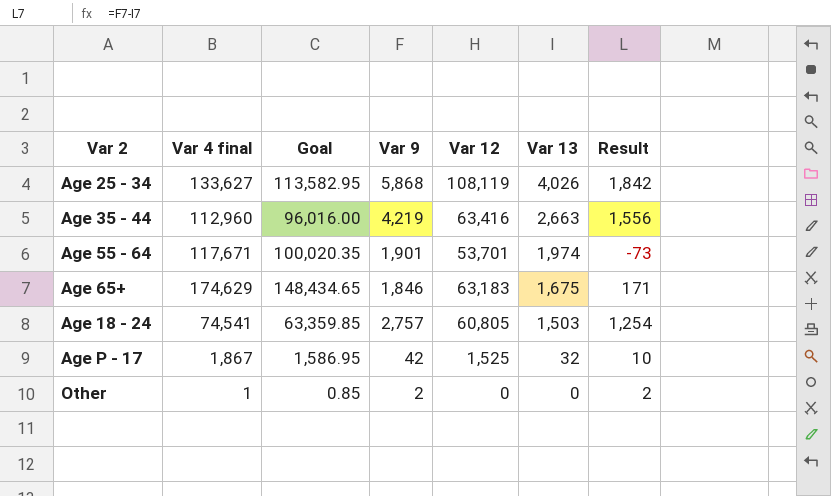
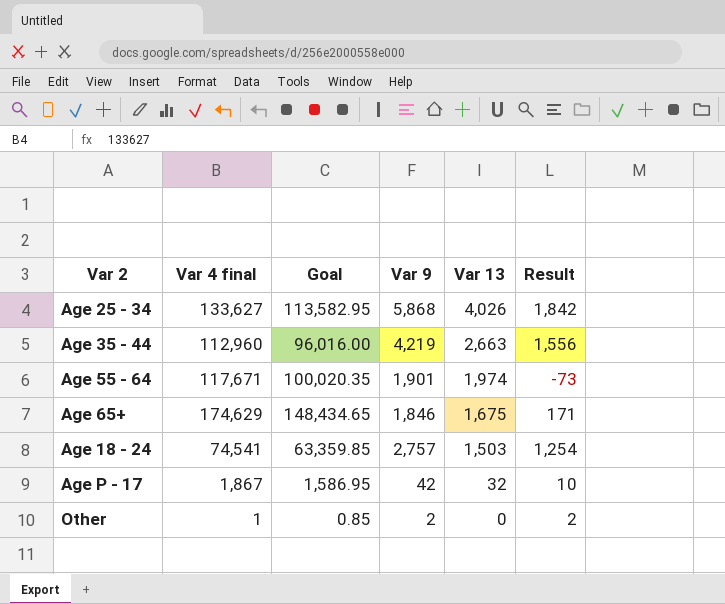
column Var 12 | position: 5 -> none

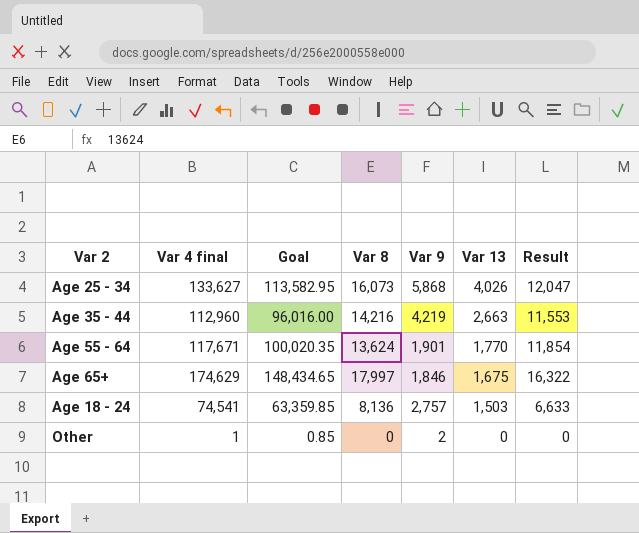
column Var 8 | position: none -> 4
column Result | formula: [Var 9] - [Var 13] -> [Var 8] - [Var 13]
row Age P - 17: 1,867 | 1,586.95 | 42 | 32 | 10 -> none
Age 55 - 64 | Var 13: 1,974 -> 1,770

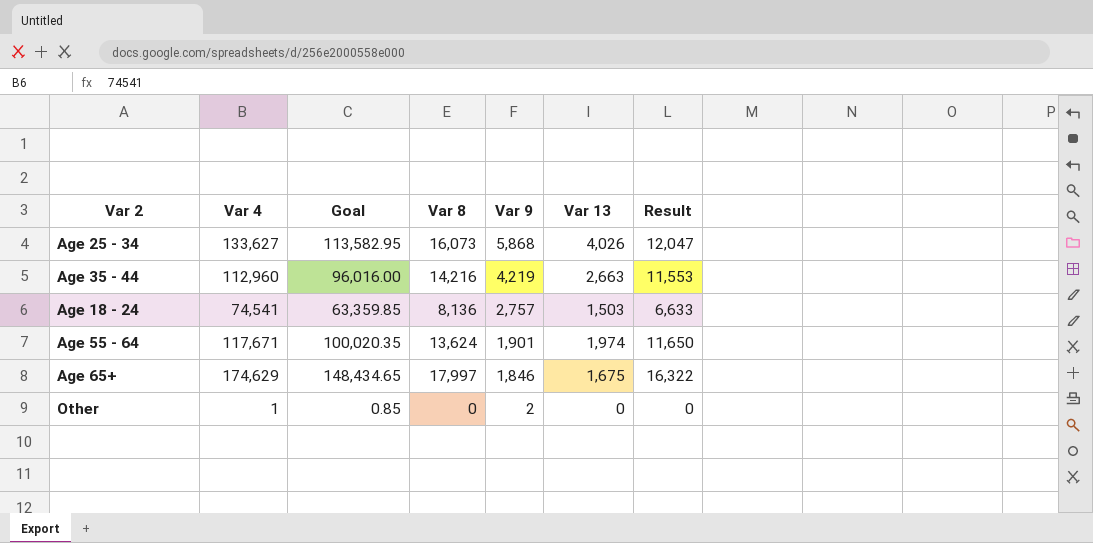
row order: Var 13 descending -> Var 9 descending
column name: Var 4 final -> Var 4
Age 55 - 64 | Var 13: 1,770 -> 1,974
Age 55 - 64 | Result: 11,854 -> 11,650

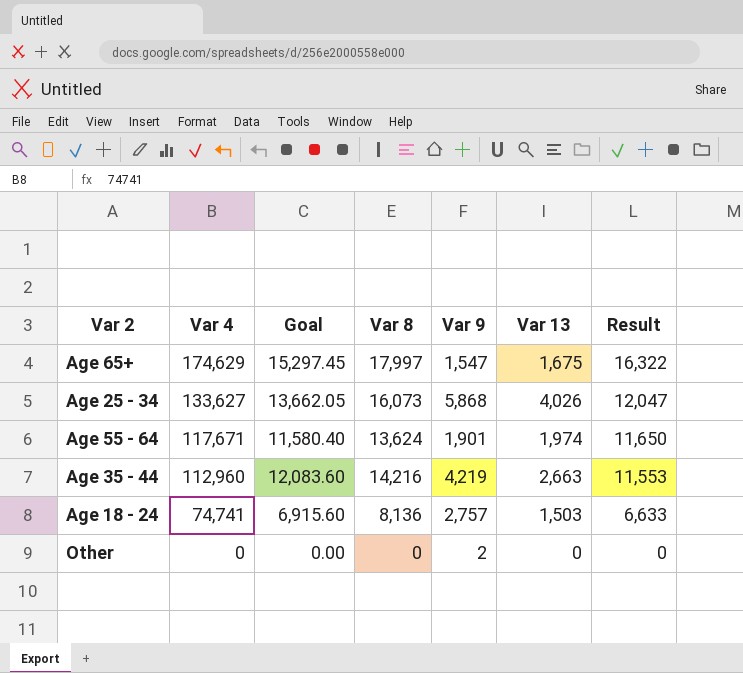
row order: Var 9 descending -> Var 4 descending
column Goal | formula: [Var 4] * 0.85 -> [Var 8] * 0.85
Age 65+ | Var 9: 1,846 -> 1,547
Age 18 - 24 | Var 4: 74,541 -> 74,741
Other | Var 4: 1 -> 0

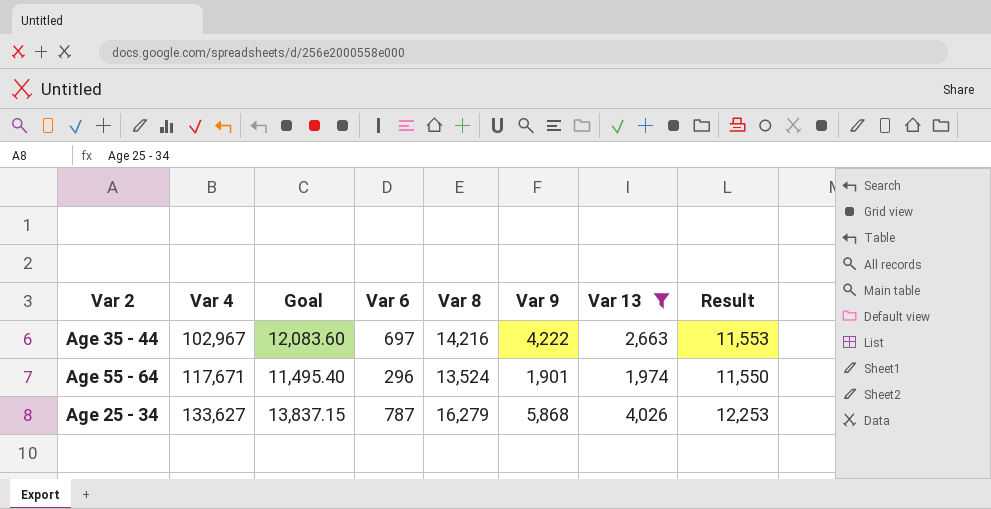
filter: none -> Var 13 >= 1,974
row order: Var 4 descending -> Var 4 ascending
column Var 6 | position: none -> 4
Age 35 - 44 | Var 4: 112,960 -> 102,967
Age 35 - 44 | Var 9: 4,219 -> 4,222
Age 55 - 64 | Goal: 11,580.40 -> 11,495.40
Age 55 - 64 | Var 8: 13,624 -> 13,524
Age 55 - 64 | Result: 11,650 -> 11,550
Age 25 - 34 | Goal: 13,662.05 -> 13,837.15
Age 25 - 34 | Var 8: 16,073 -> 16,279
Age 25 - 34 | Result: 12,047 -> 12,253

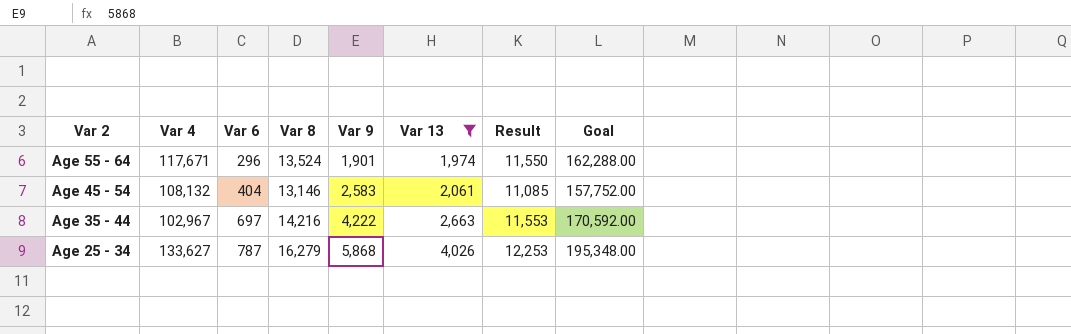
row order: Var 4 ascending -> Var 2 descending
column Goal | formula: [Var 8] * 0.85 -> [Var 8] * 12
column Goal | position: 3 -> 8
row Age 45 - 54: none -> 108,132 | 404 | 13,146 | 2,583 | 2,061 | 11,085 | 157,752.00

